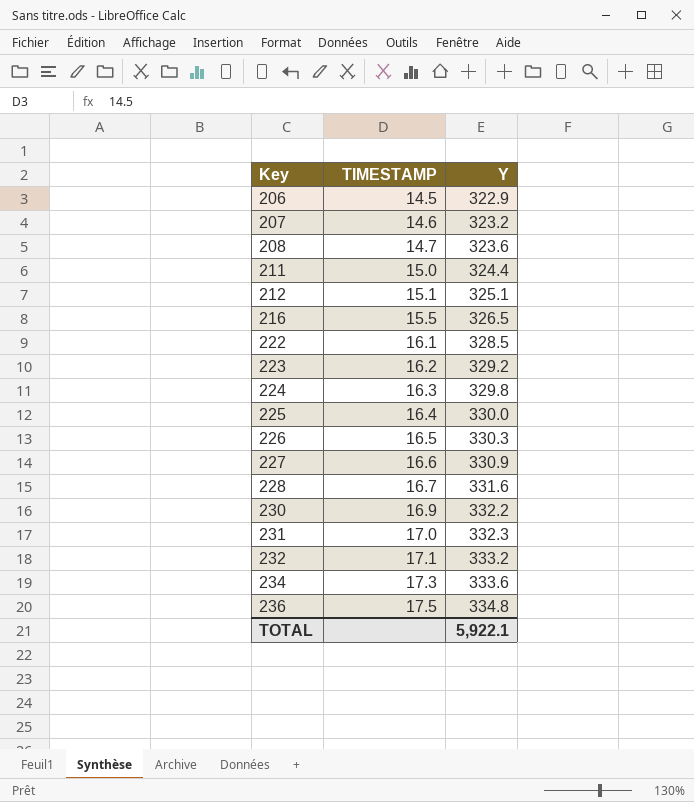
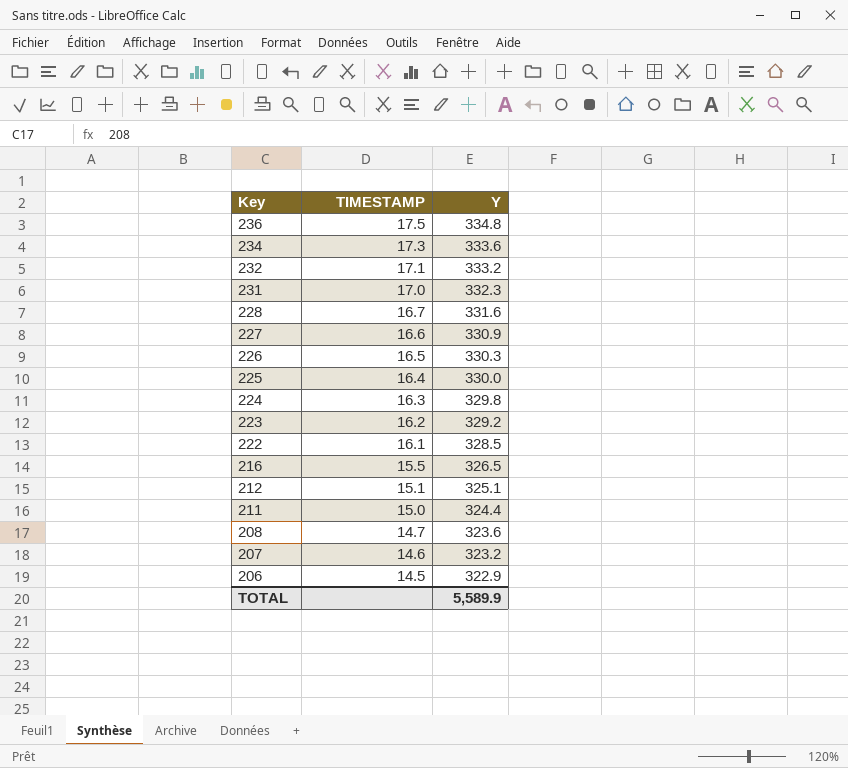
row order: Key ascending -> Key descending
row 230: 16.9 | 332.2 -> none
TOTAL | Y: 5,922.1 -> 5,589.9

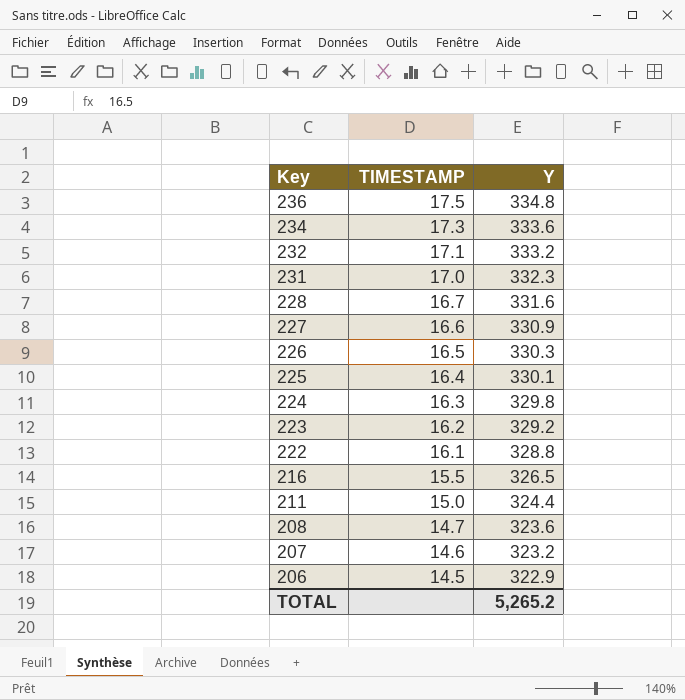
row 212: 15.1 | 325.1 -> none
225 | Y: 330.0 -> 330.1
222 | Y: 328.5 -> 328.8
TOTAL | Y: 5,589.9 -> 5,265.2

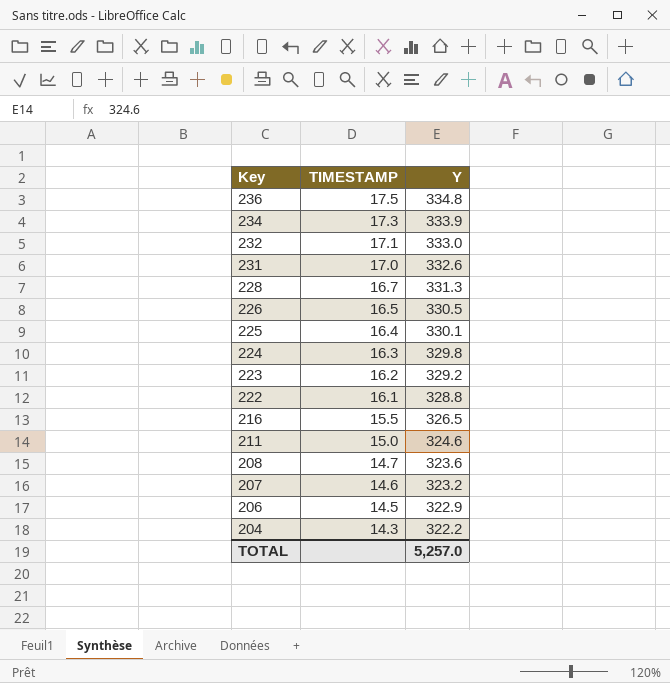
row 227: 16.6 | 330.9 -> none
234 | Y: 333.6 -> 333.9
232 | Y: 333.2 -> 333.0
231 | Y: 332.3 -> 332.6
228 | Y: 331.6 -> 331.3
226 | Y: 330.3 -> 330.5
211 | Y: 324.4 -> 324.6
row 204: none -> 14.3 | 322.2
TOTAL | Y: 5,265.2 -> 5,257.0

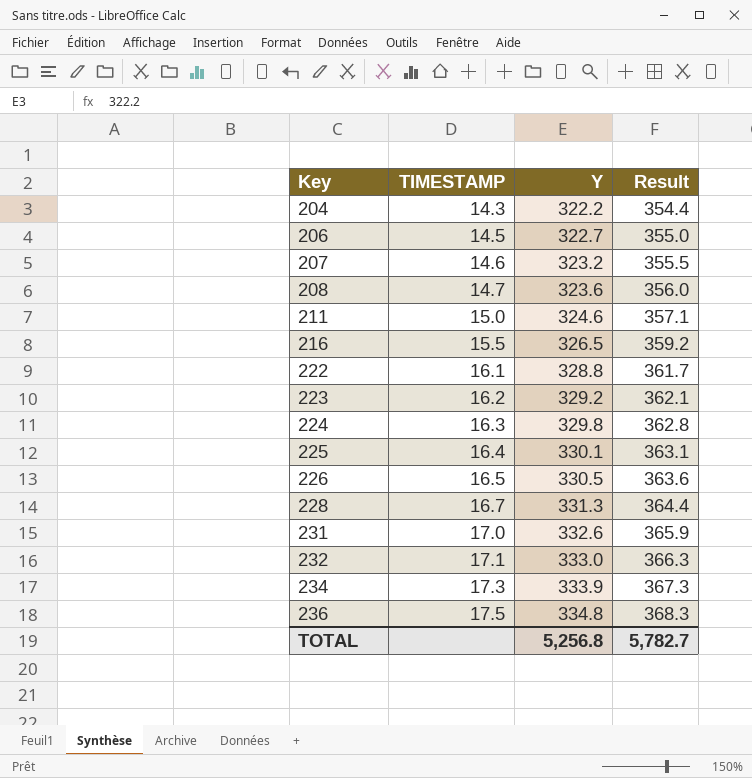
row order: Key descending -> Key ascending
column Result | formula: none -> [Y] * 1.1
206 | Y: 322.9 -> 322.7
TOTAL | Y: 5,257.0 -> 5,256.8

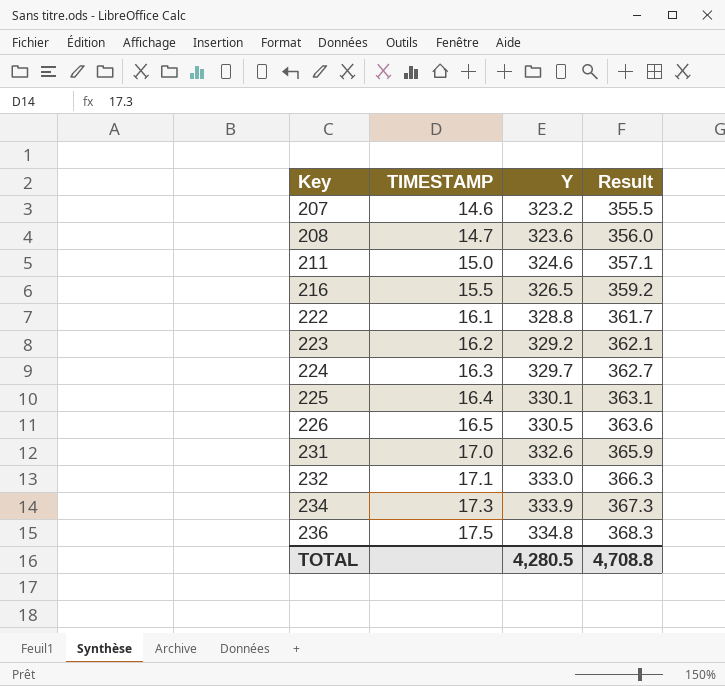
row 204: 14.3 | 322.2 | 354.4 -> none
row 206: 14.5 | 322.7 | 355.0 -> none
row 228: 16.7 | 331.3 | 364.4 -> none
224 | Y: 329.8 -> 329.7
224 | Result: 362.8 -> 362.7
TOTAL | Y: 5,256.8 -> 4,280.5
TOTAL | Result: 5,782.7 -> 4,708.8

